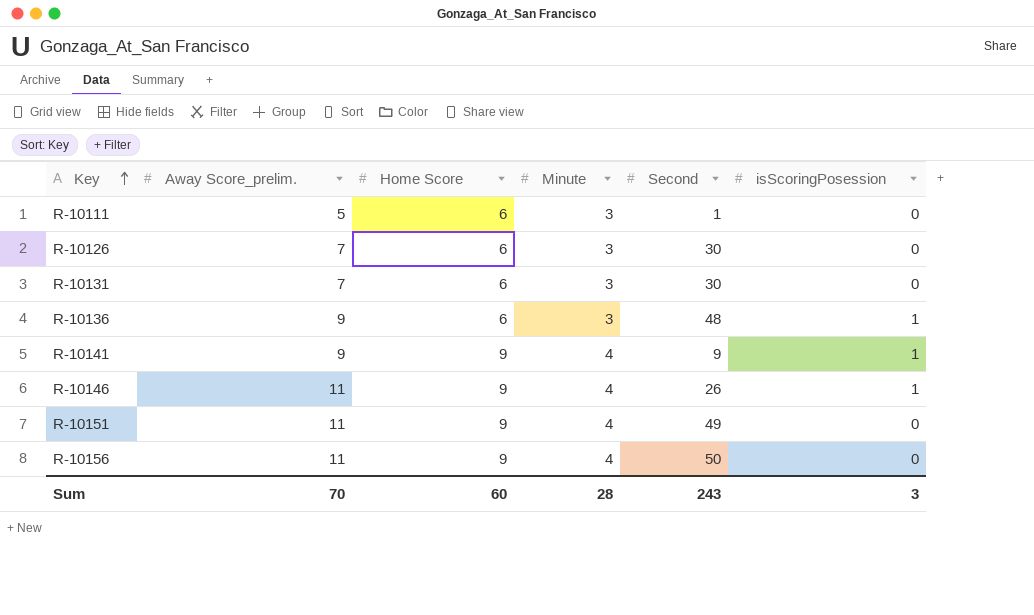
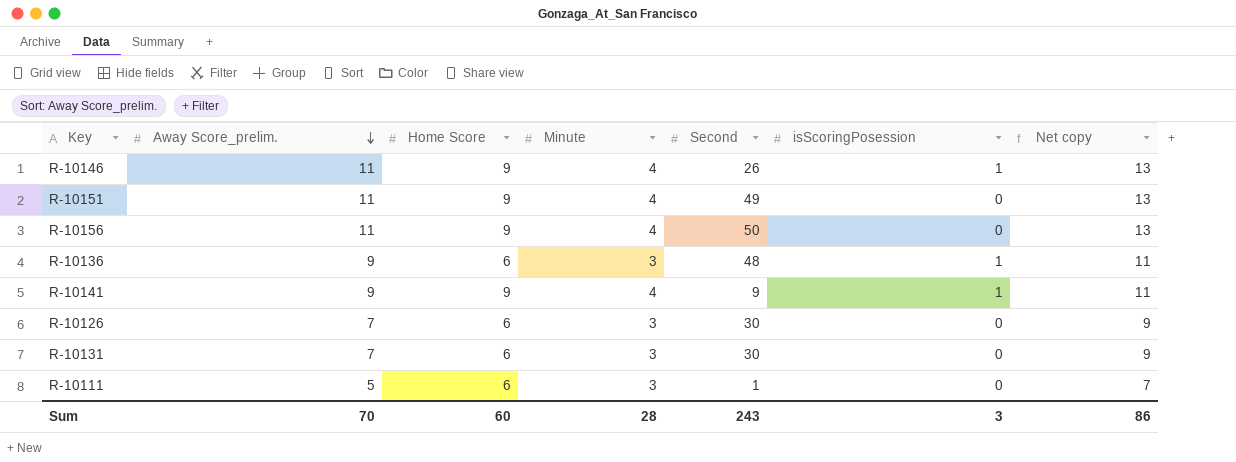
row order: Key ascending -> Away Score_prelim. descending
column Net copy | formula: none -> [Away Score_prelim.] + 2

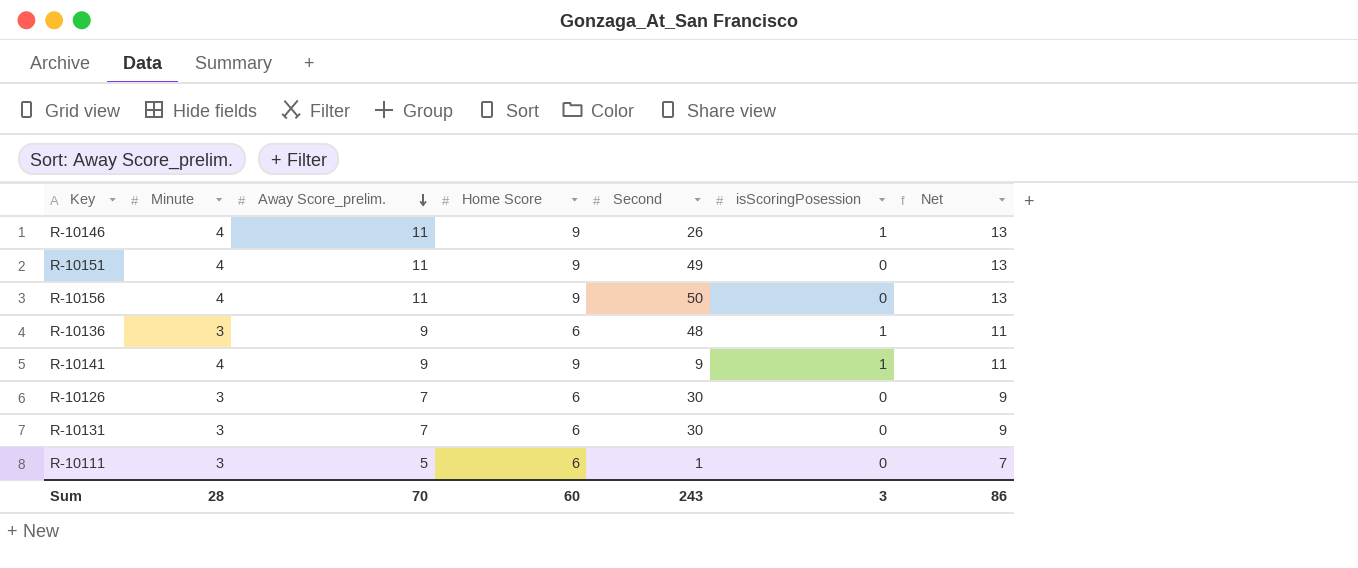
column Minute | position: 4 -> 2
column name: Net copy -> Net

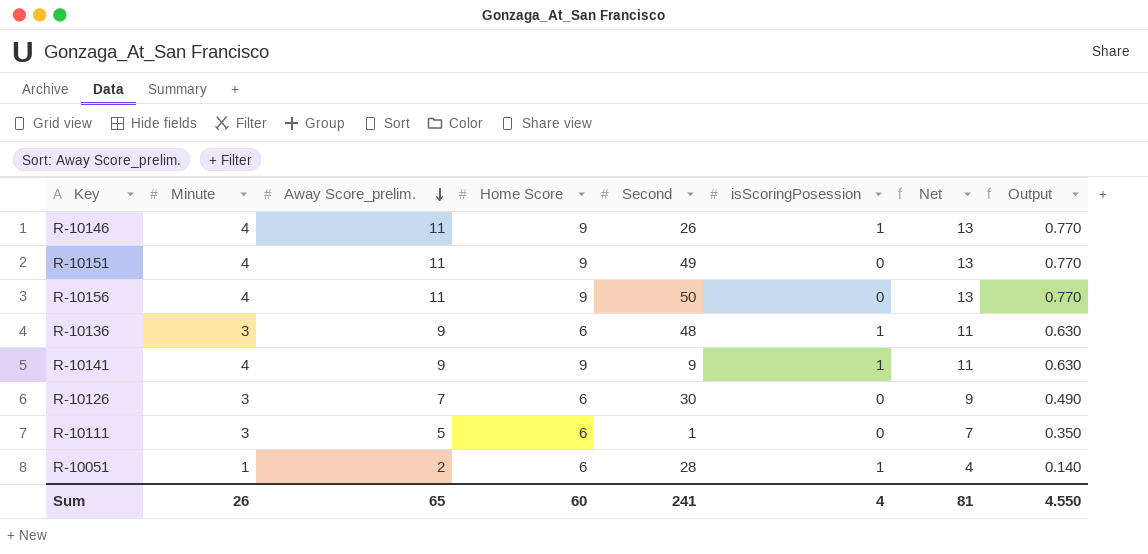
column Output | formula: none -> [Away Score_prelim.] * 0.07
row R-10131: 3 | 7 | 6 | 30 | 0 | 9 -> none
row R-10051: none -> 1 | 2 | 6 | 28 | 1 | 4 | 0.140
Sum | Minute: 28 -> 26
Sum | Away Score_prelim.: 70 -> 65
Sum | Second: 243 -> 241
Sum | isScoringPosession: 3 -> 4
Sum | Net: 86 -> 81

